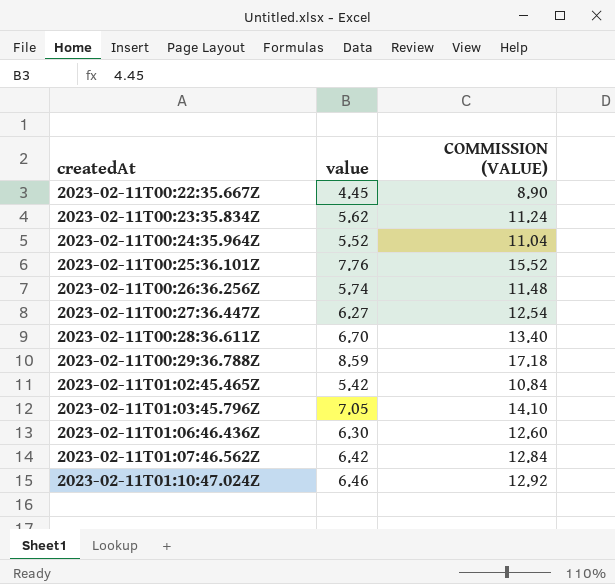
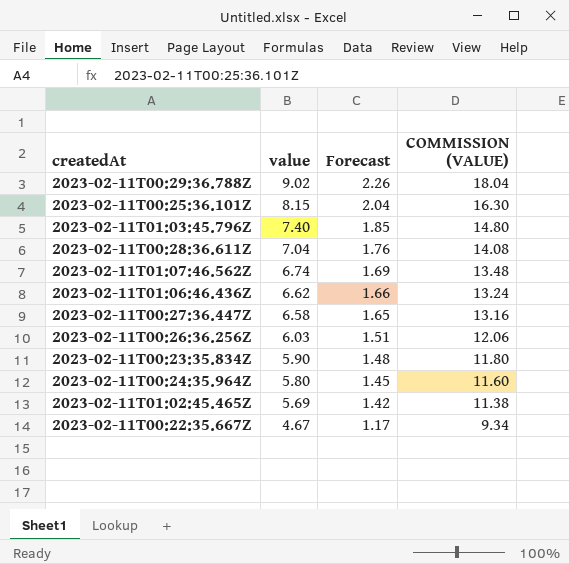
row order: createdAt ascending -> value descending
column Forecast | formula: none -> [value] * 0.25
row 2023-02-11T01:10:47.024Z: 6.46 | 12.92 -> none
2023-02-11T00:29:36.788Z | value: 8.59 -> 9.02
2023-02-11T00:29:36.788Z | COMMISSION (VALUE): 17.18 -> 18.04
2023-02-11T00:25:36.101Z | value: 7.76 -> 8.15
2023-02-11T00:25:36.101Z | COMMISSION (VALUE): 15.52 -> 16.30
2023-02-11T01:03:45.796Z | value: 7.05 -> 7.40
2023-02-11T01:03:45.796Z | COMMISSION (VALUE): 14.10 -> 14.80
2023-02-11T00:28:36.611Z | value: 6.70 -> 7.04
2023-02-11T00:28:36.611Z | COMMISSION (VALUE): 13.40 -> 14.08
2023-02-11T01:07:46.562Z | value: 6.42 -> 6.74
2023-02-11T01:07:46.562Z | COMMISSION (VALUE): 12.84 -> 13.48
2023-02-11T01:06:46.436Z | value: 6.30 -> 6.62
2023-02-11T01:06:46.436Z | COMMISSION (VALUE): 12.60 -> 13.24
2023-02-11T00:27:36.447Z | value: 6.27 -> 6.58
2023-02-11T00:27:36.447Z | COMMISSION (VALUE): 12.54 -> 13.16
2023-02-11T00:26:36.256Z | value: 5.74 -> 6.03
2023-02-11T00:26:36.256Z | COMMISSION (VALUE): 11.48 -> 12.06
2023-02-11T00:23:35.834Z | value: 5.62 -> 5.90
2023-02-11T00:23:35.834Z | COMMISSION (VALUE): 11.24 -> 11.80
2023-02-11T00:24:35.964Z | value: 5.52 -> 5.80
2023-02-11T00:24:35.964Z | COMMISSION (VALUE): 11.04 -> 11.60
2023-02-11T01:02:45.465Z | value: 5.42 -> 5.69
2023-02-11T01:02:45.465Z | COMMISSION (VALUE): 10.84 -> 11.38
2023-02-11T00:22:35.667Z | value: 4.45 -> 4.67
2023-02-11T00:22:35.667Z | COMMISSION (VALUE): 8.90 -> 9.34

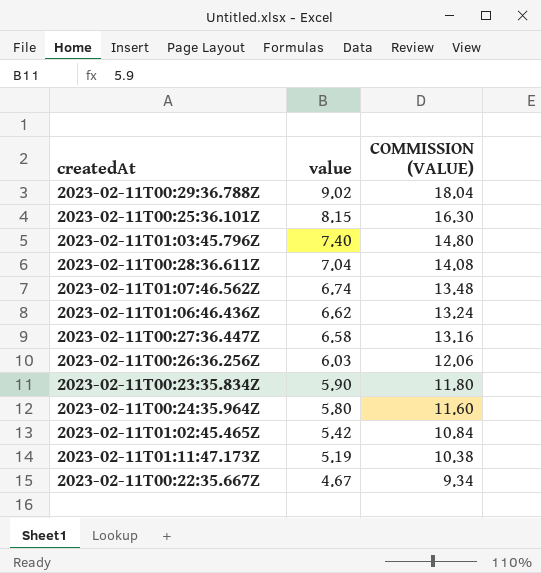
column Forecast | formula: [value] * 0.25 -> none
2023-02-11T01:02:45.465Z | value: 5.69 -> 5.42
2023-02-11T01:02:45.465Z | COMMISSION (VALUE): 11.38 -> 10.84
row 2023-02-11T01:11:47.173Z: none -> 5.19 | 10.38

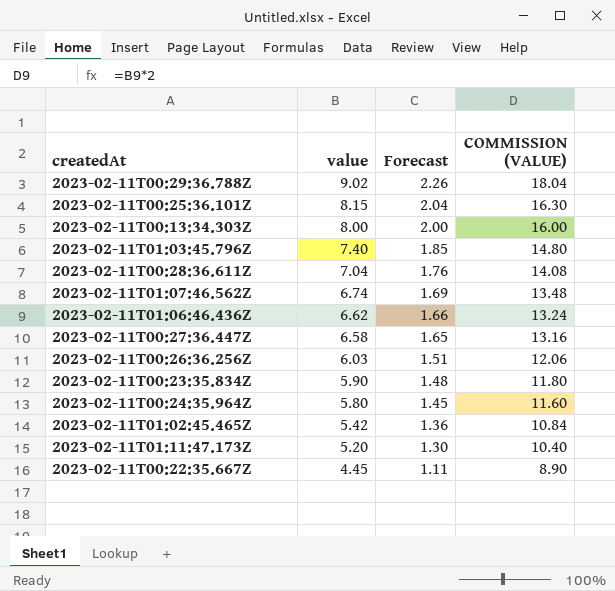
column Forecast | formula: none -> [value] * 0.25
row 2023-02-11T00:13:34.303Z: none -> 8.00 | 2.00 | 16.00
2023-02-11T01:11:47.173Z | value: 5.19 -> 5.20
2023-02-11T01:11:47.173Z | COMMISSION (VALUE): 10.38 -> 10.40
2023-02-11T00:22:35.667Z | value: 4.67 -> 4.45
2023-02-11T00:22:35.667Z | COMMISSION (VALUE): 9.34 -> 8.90

